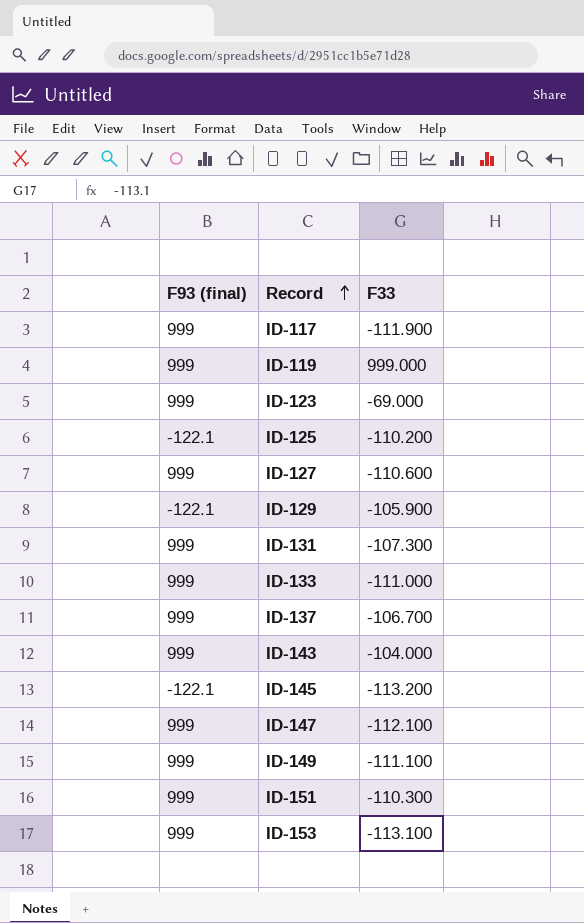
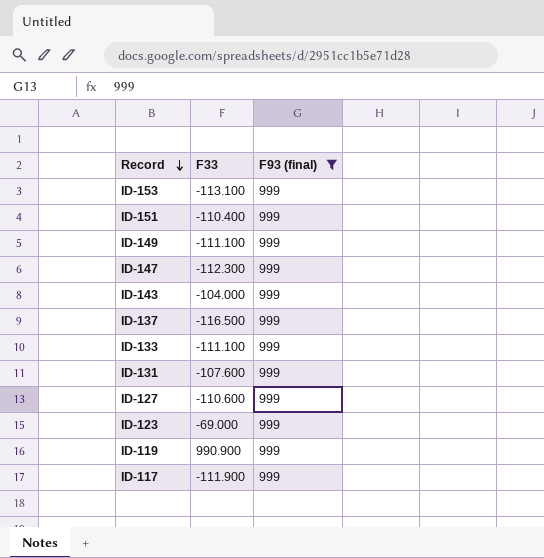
filter: none -> F93 (final) = 999
row order: Record ascending -> Record descending
column F93 (final) | position: 1 -> 3
ID-151 | F33: -110.300 -> -110.400
ID-147 | F33: -112.100 -> -112.300
ID-137 | F33: -106.700 -> -116.500
ID-133 | F33: -111.000 -> -111.100
ID-131 | F33: -107.300 -> -107.600
ID-119 | F33: 999.000 -> 990.900

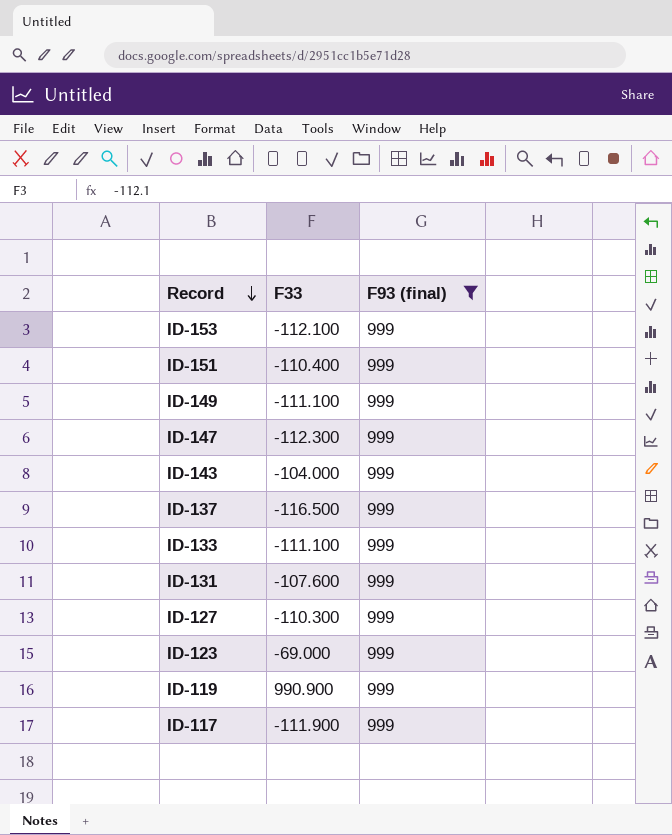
ID-153 | F33: -113.100 -> -112.100
ID-127 | F33: -110.600 -> -110.300

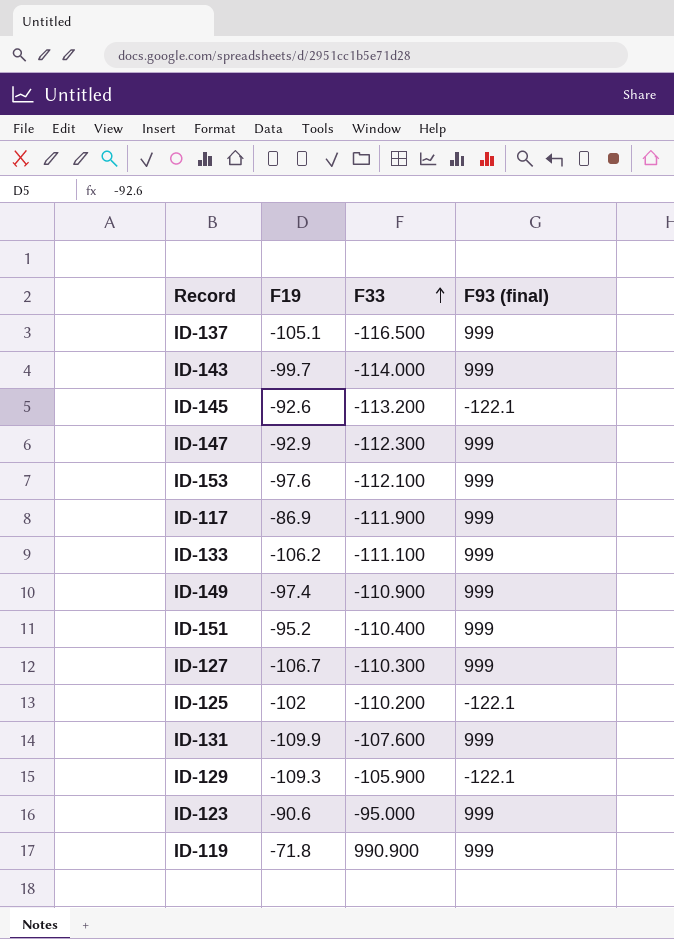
filter: F93 (final) = 999 -> none
row order: Record descending -> F33 ascending
column F19 | position: none -> 2
ID-143 | F33: -104.000 -> -114.000
ID-149 | F33: -111.100 -> -110.900
ID-123 | F33: -69.000 -> -95.000

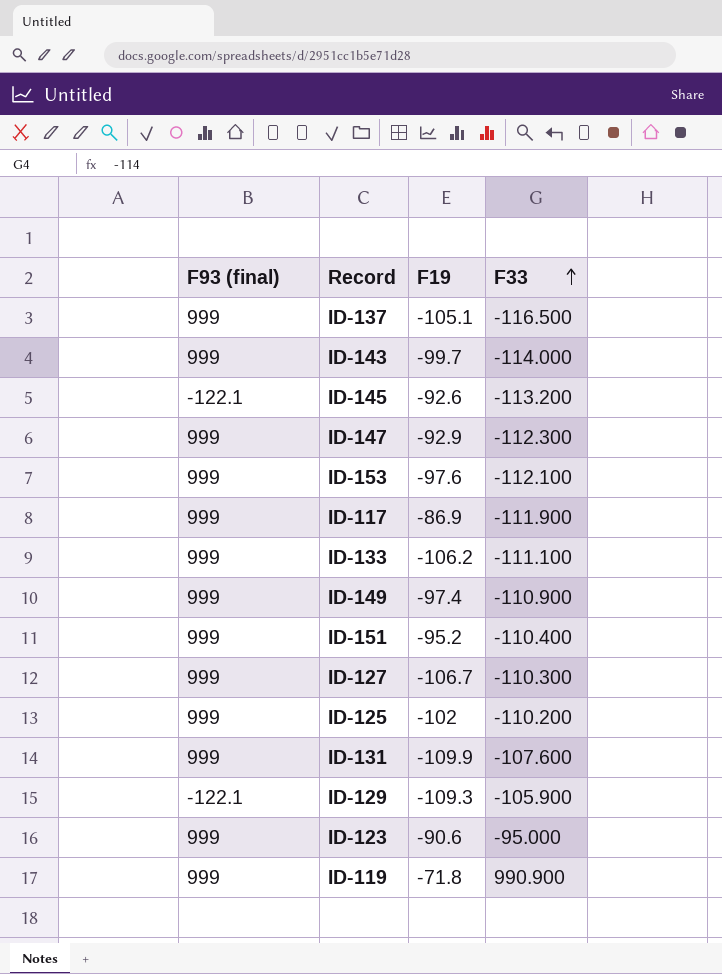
column F93 (final) | position: 4 -> 1
ID-125 | F93 (final): -122.1 -> 999

